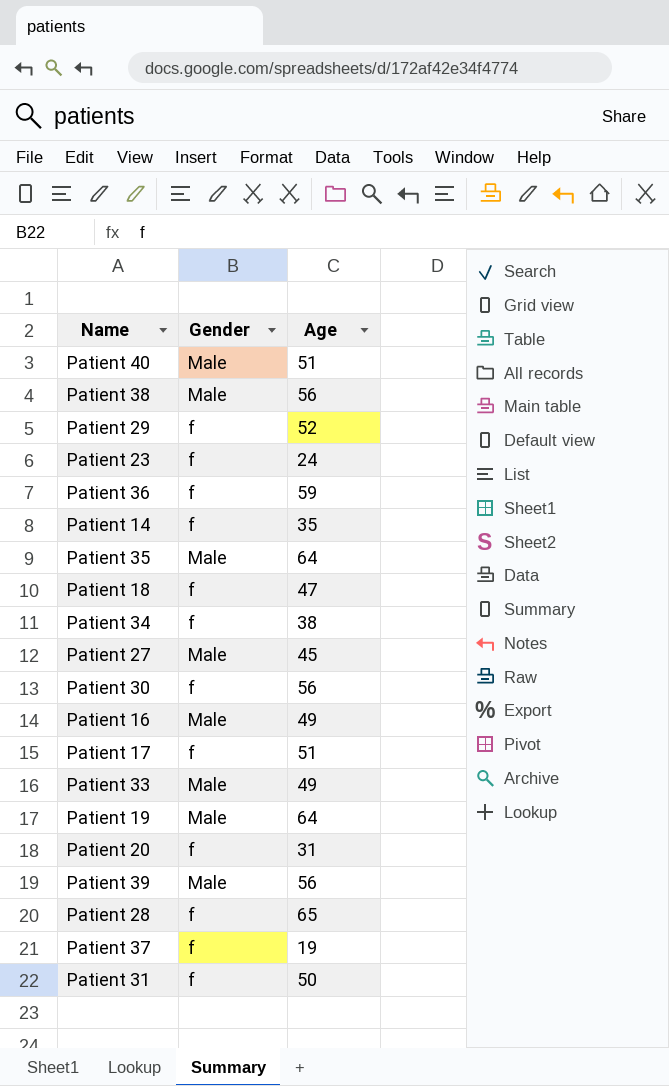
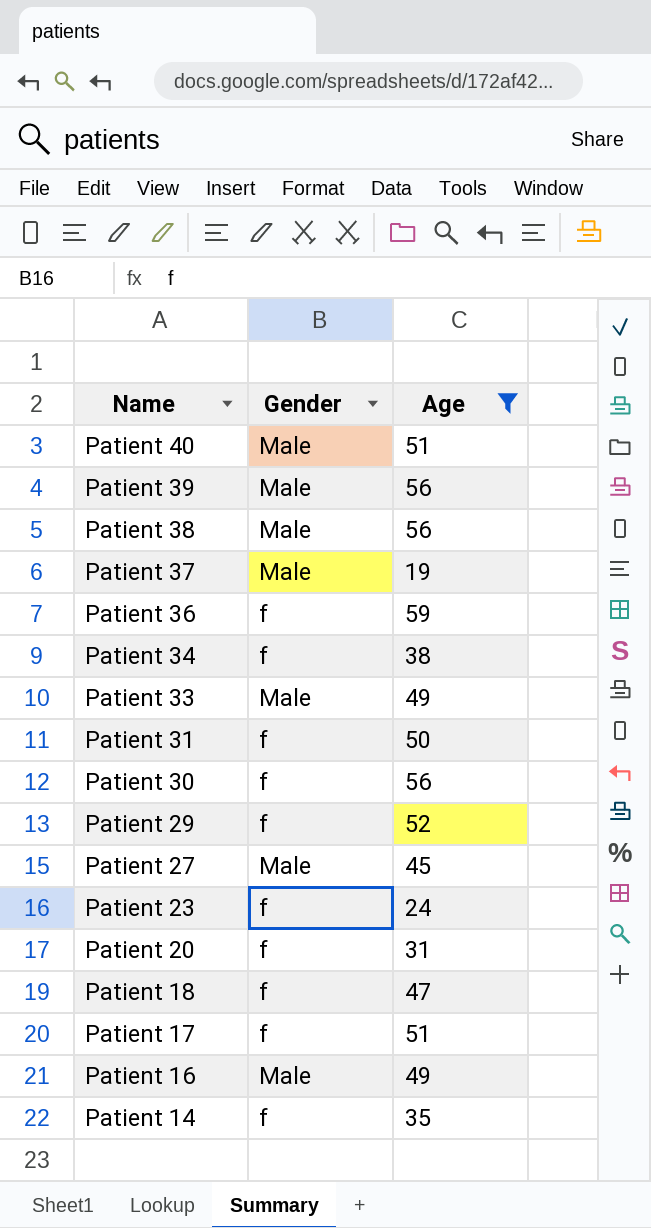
filter: none -> Age <= 59
row order: none -> Name descending
Patient 37 | Gender: f -> Male

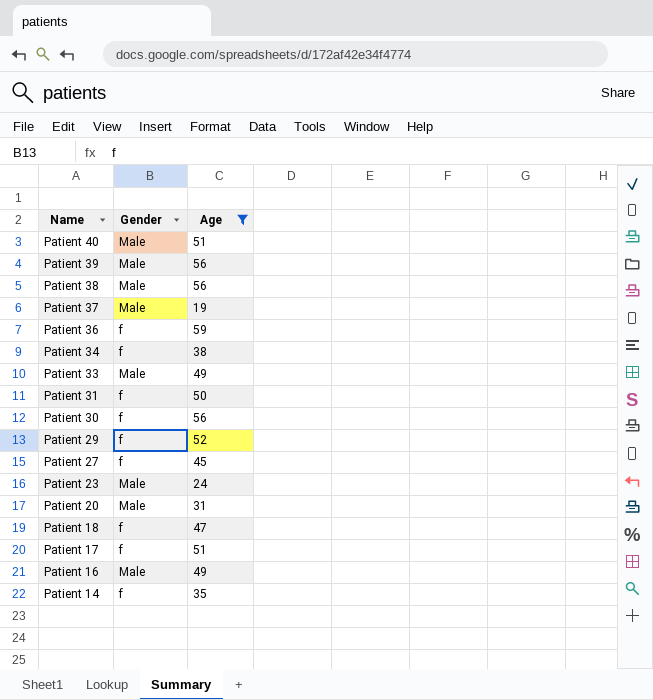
Patient 27 | Gender: Male -> f
Patient 23 | Gender: f -> Male
Patient 20 | Gender: f -> Male

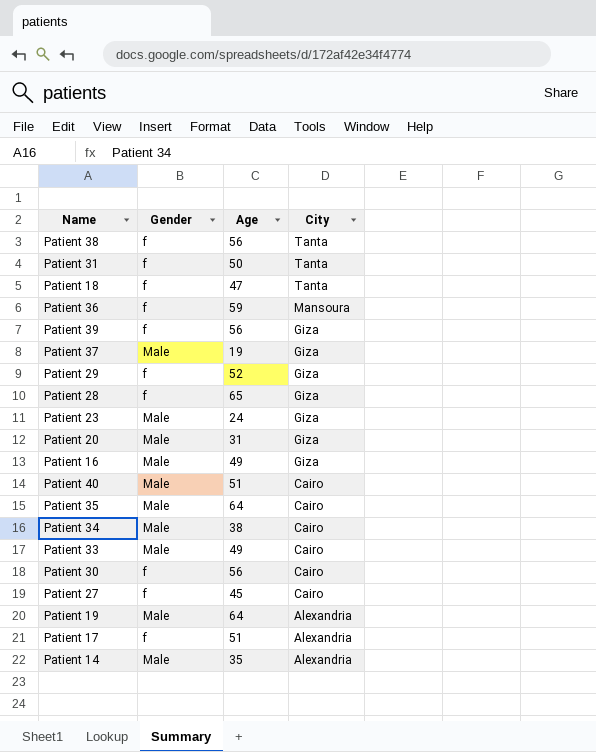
filter: Age <= 59 -> none
row order: Name descending -> City descending
column City | position: none -> 4
Patient 38 | Gender: Male -> f
Patient 39 | Gender: Male -> f
Patient 34 | Gender: f -> Male
Patient 14 | Gender: f -> Male

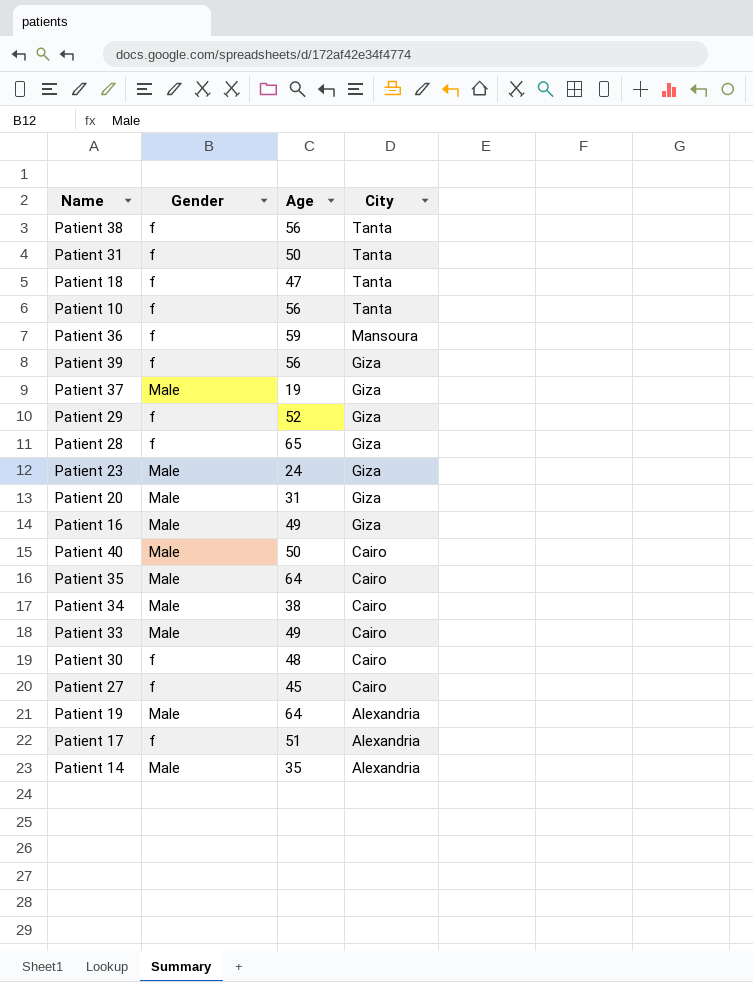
row Patient 10: none -> f | 56 | Tanta
Patient 40 | Age: 51 -> 50
Patient 30 | Age: 56 -> 48

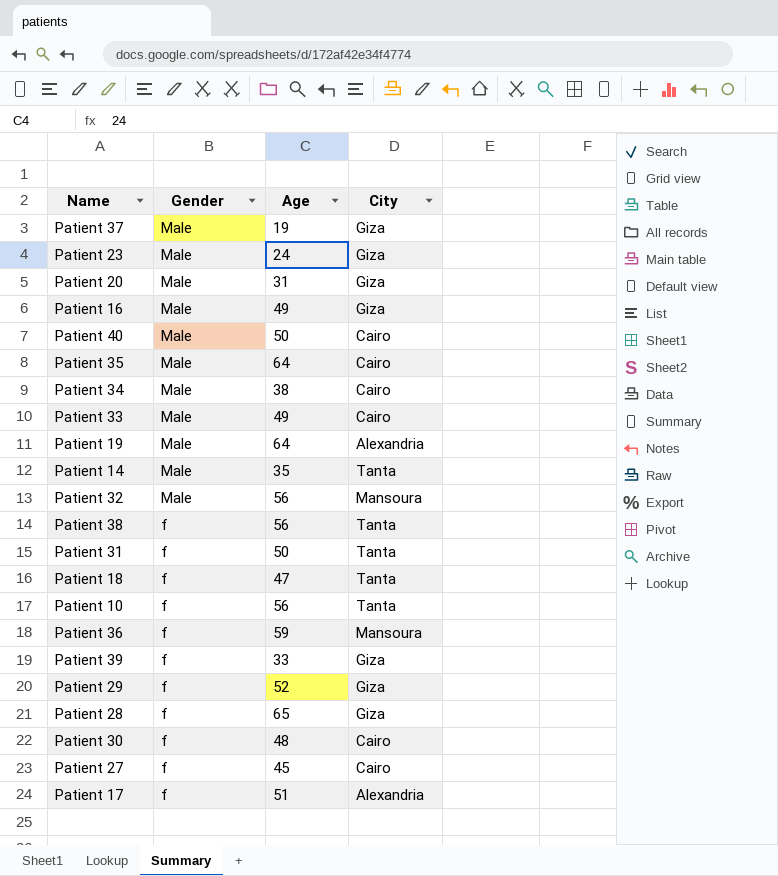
row order: City descending -> Gender descending
Patient 14 | City: Alexandria -> Tanta
row Patient 32: none -> Male | 56 | Mansoura
Patient 39 | Age: 56 -> 33

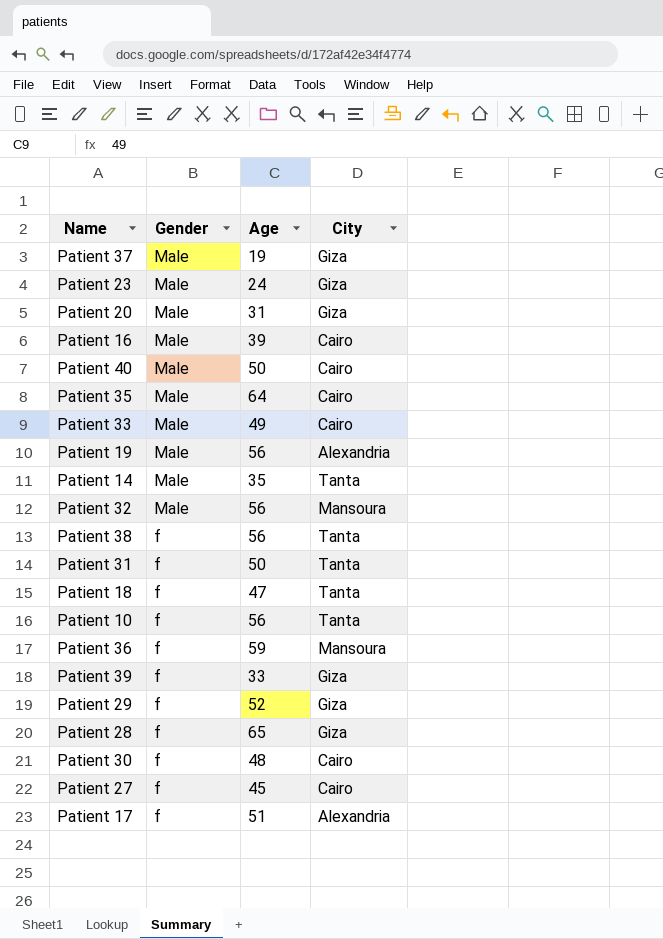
row Patient 34: Male | 38 | Cairo -> none
Patient 16 | Age: 49 -> 39
Patient 16 | City: Giza -> Cairo
Patient 19 | Age: 64 -> 56

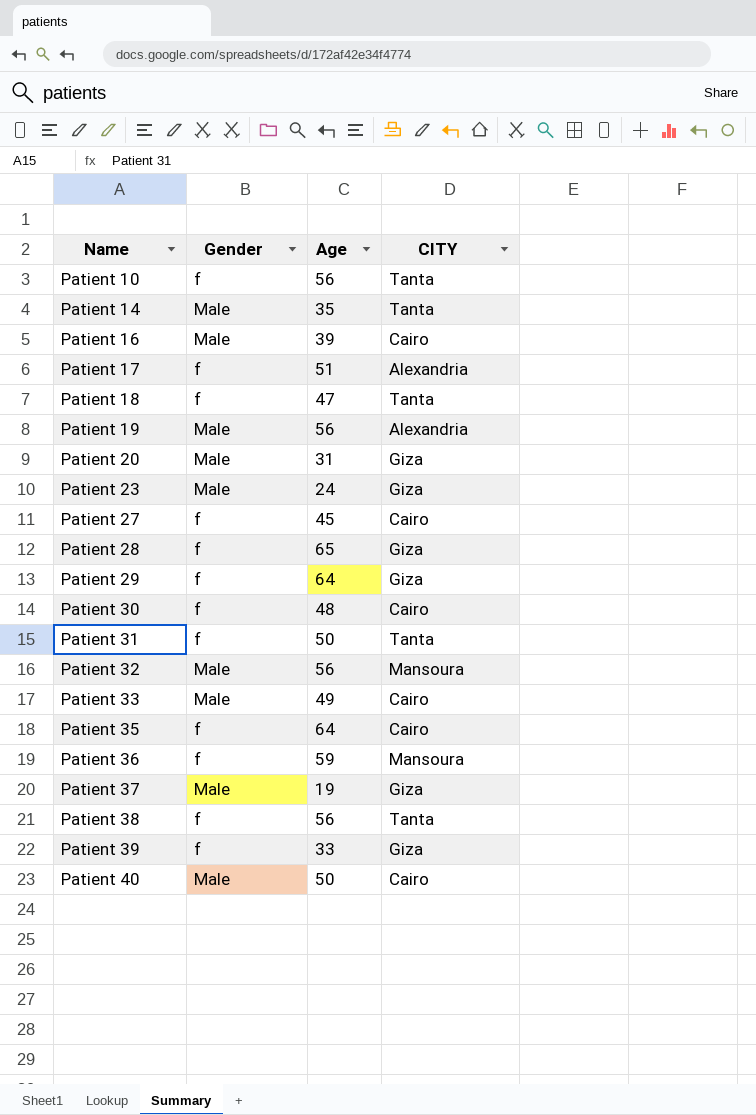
row order: Gender descending -> Name ascending
column name: City -> CITY
Patient 29 | Age: 52 -> 64
Patient 35 | Gender: Male -> f

